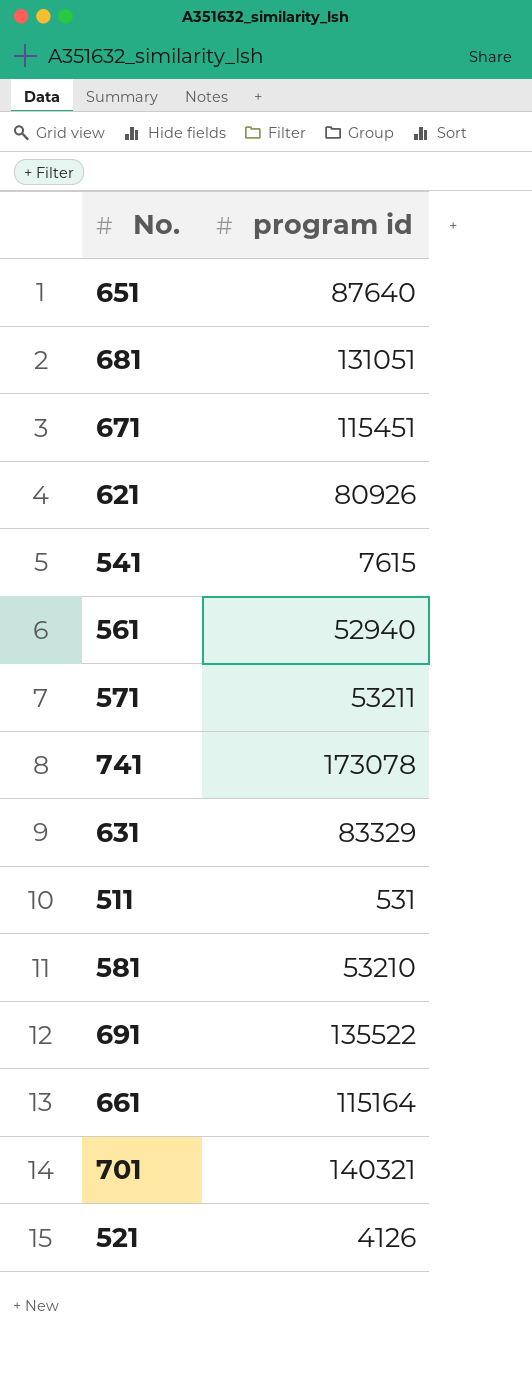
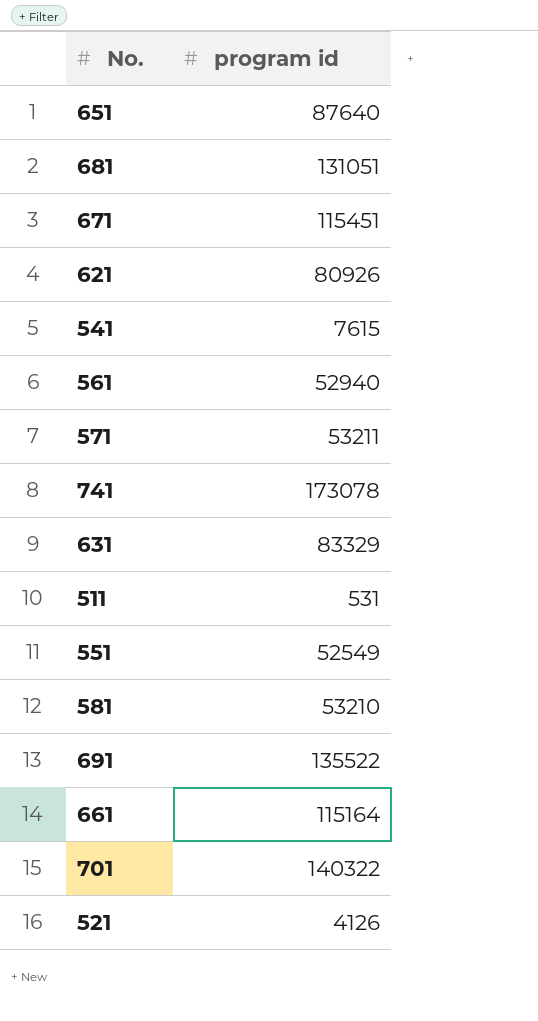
row 551: none -> 52549
701 | program id: 140321 -> 140322

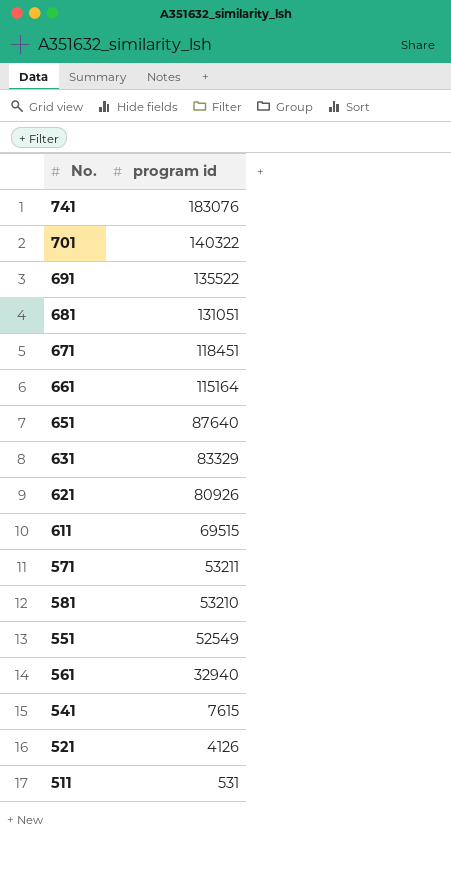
row order: none -> program id descending
741 | program id: 173078 -> 183076
671 | program id: 115451 -> 118451
row 611: none -> 69515
561 | program id: 52940 -> 32940

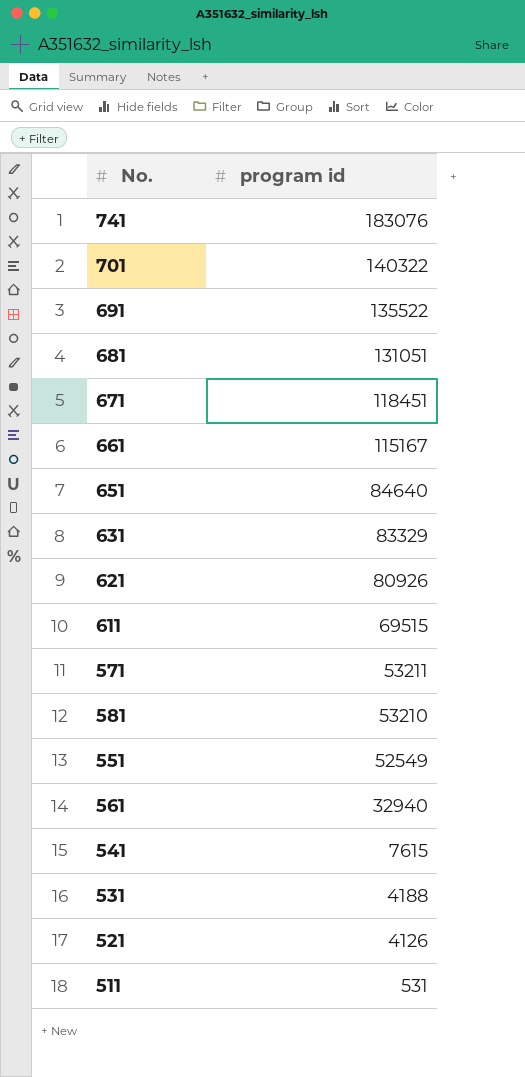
661 | program id: 115164 -> 115167
651 | program id: 87640 -> 84640
row 531: none -> 4188

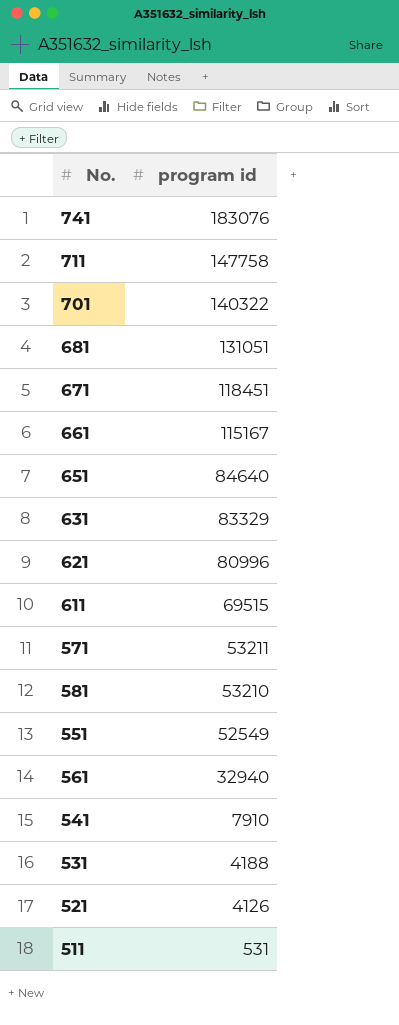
row 691: 135522 -> none
row 711: none -> 147758
621 | program id: 80926 -> 80996
541 | program id: 7615 -> 7910

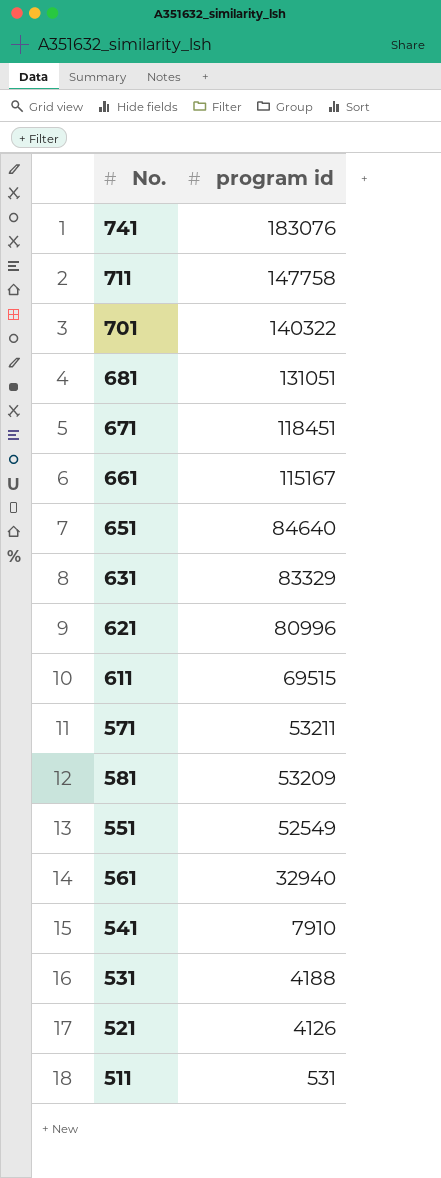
581 | program id: 53210 -> 53209

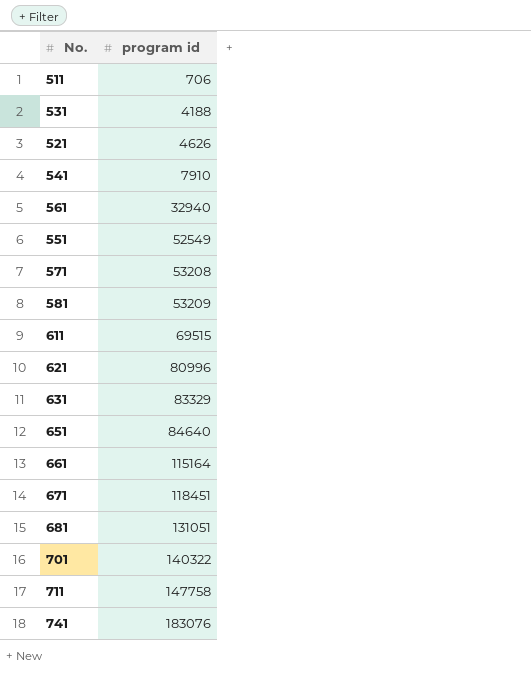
row order: program id descending -> program id ascending
511 | program id: 531 -> 706
521 | program id: 4126 -> 4626
571 | program id: 53211 -> 53208
661 | program id: 115167 -> 115164

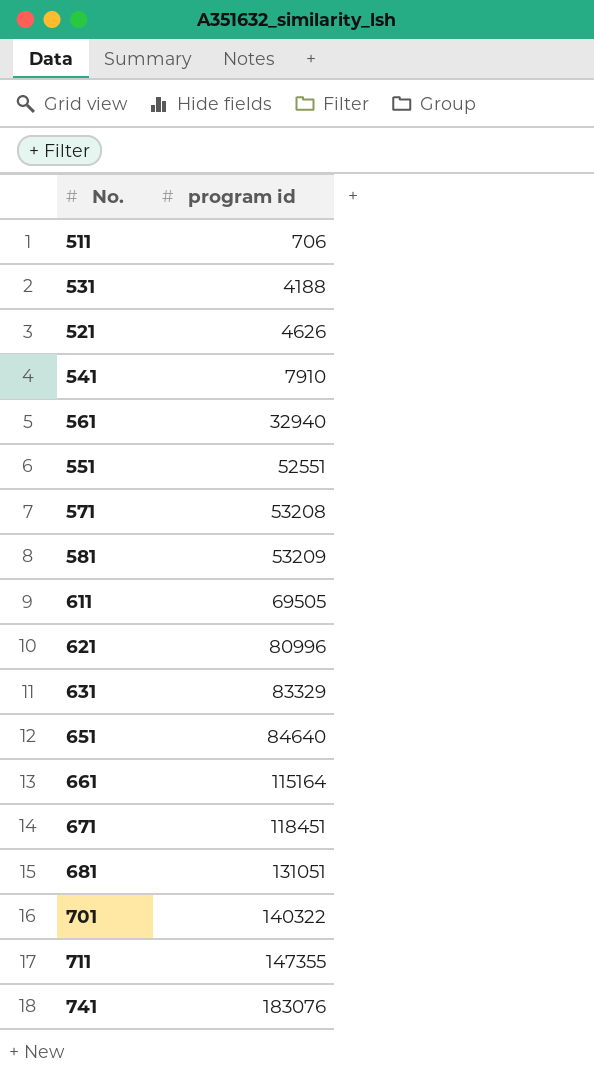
551 | program id: 52549 -> 52551
611 | program id: 69515 -> 69505
711 | program id: 147758 -> 147355

